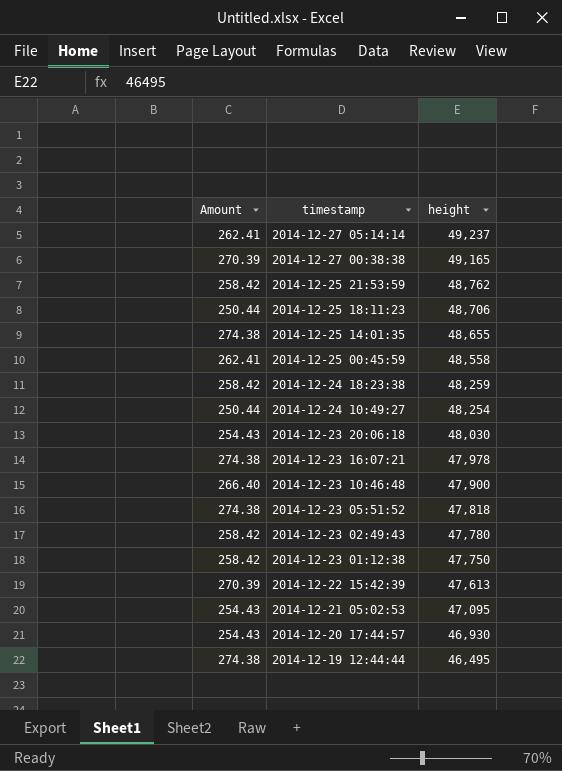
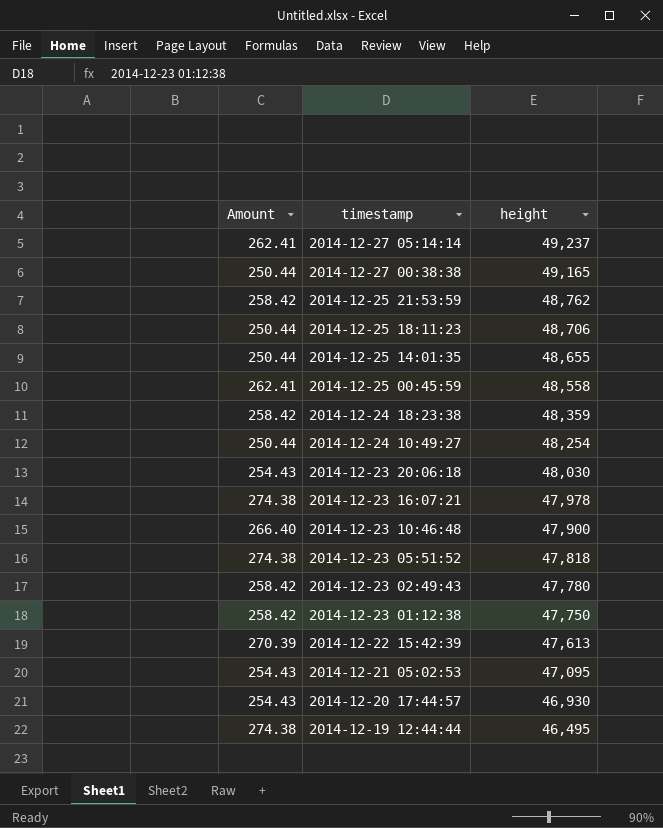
2014-12-27 00:38:38 | Amount: 270.39 -> 250.44
2014-12-25 14:01:35 | Amount: 274.38 -> 250.44
2014-12-24 18:23:38 | height: 48,259 -> 48,359

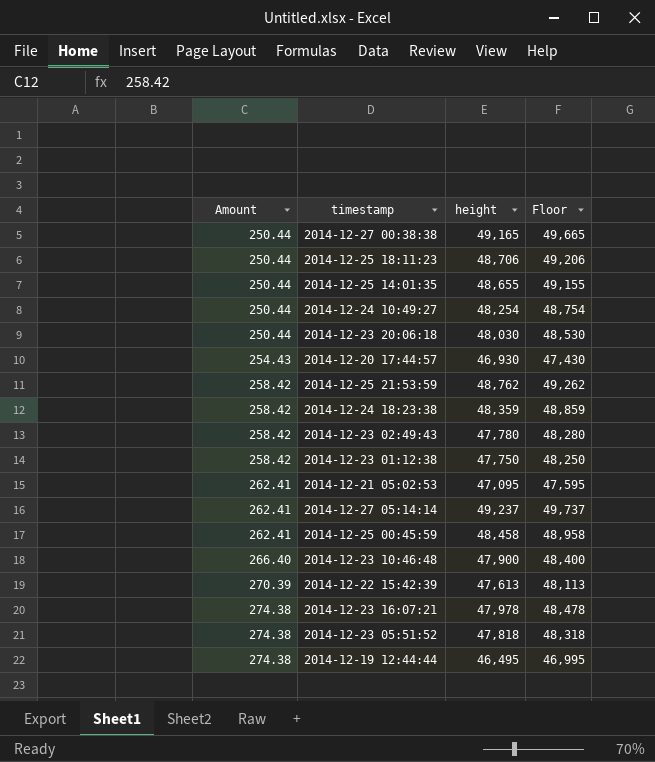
row order: timestamp descending -> Amount ascending
column Floor | formula: none -> [height] + 500
2014-12-23 20:06:18 | Amount: 254.43 -> 250.44
2014-12-21 05:02:53 | Amount: 254.43 -> 262.41
2014-12-25 00:45:59 | height: 48,558 -> 48,458

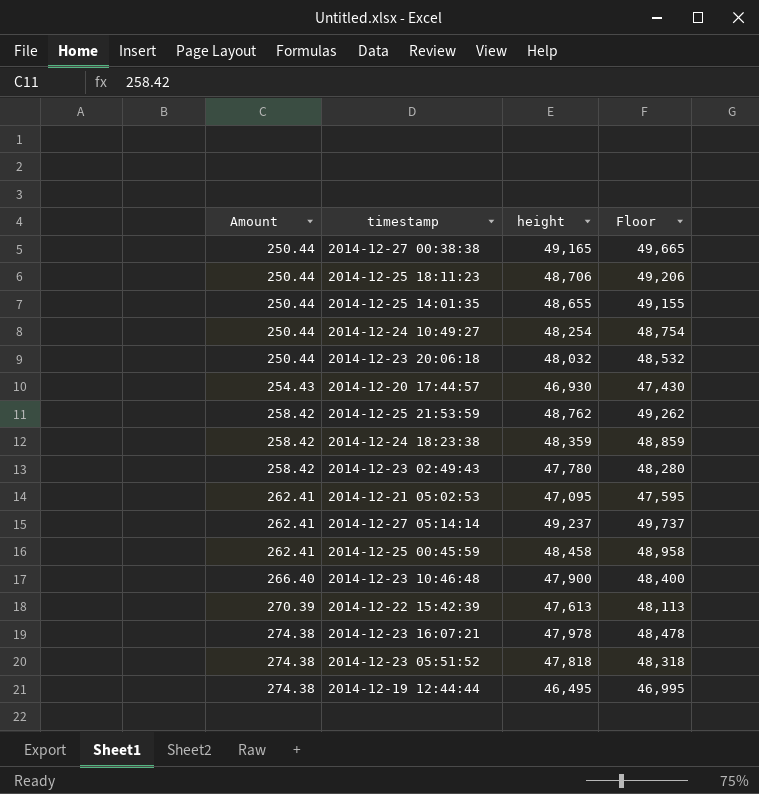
row 2014-12-23 01:12:38: 258.42 | 47,750 | 48,250 -> none
2014-12-23 20:06:18 | height: 48,030 -> 48,032
2014-12-23 20:06:18 | Floor: 48,530 -> 48,532

